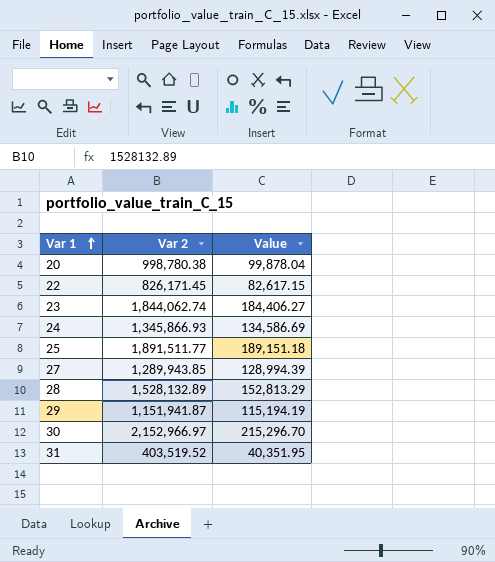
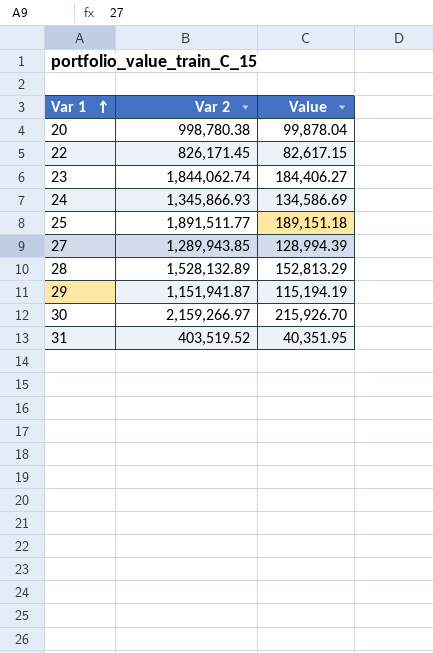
30 | Var 2: 2,152,966.97 -> 2,159,266.97
30 | Value: 215,296.70 -> 215,926.70

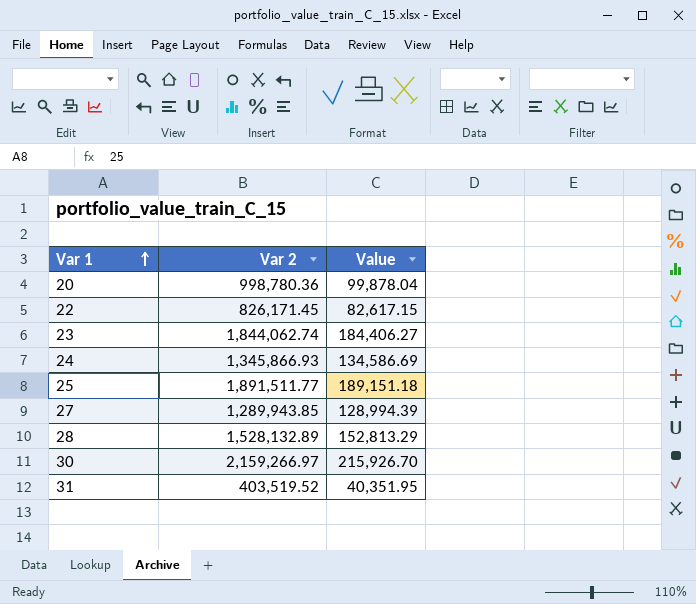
row 29: 1,151,941.87 | 115,194.19 -> none
20 | Var 2: 998,780.38 -> 998,780.36

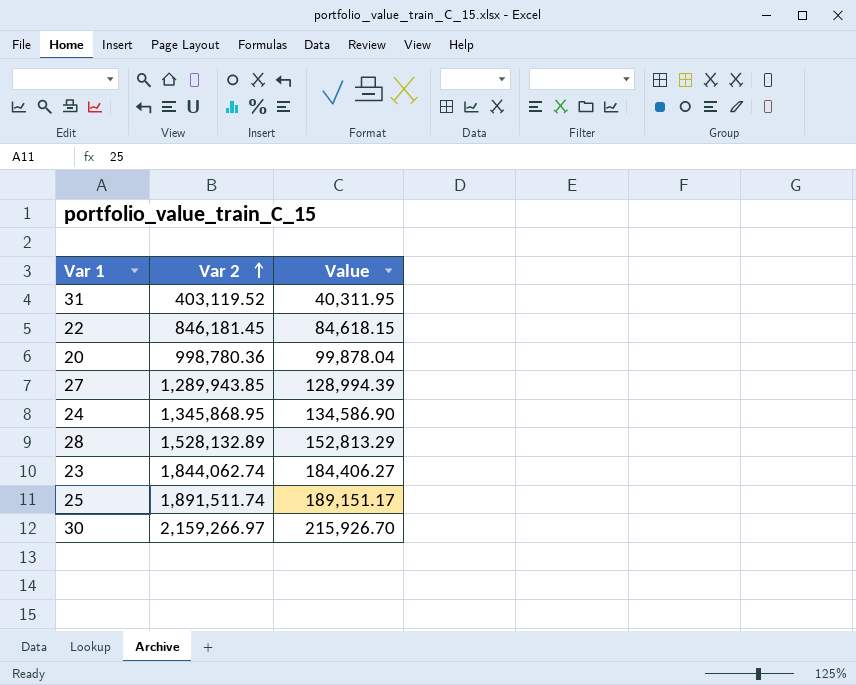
row order: Var 1 ascending -> Var 2 ascending
31 | Var 2: 403,519.52 -> 403,119.52
31 | Value: 40,351.95 -> 40,311.95
22 | Var 2: 826,171.45 -> 846,181.45
22 | Value: 82,617.15 -> 84,618.15
24 | Var 2: 1,345,866.93 -> 1,345,868.95
24 | Value: 134,586.69 -> 134,586.90
25 | Var 2: 1,891,511.77 -> 1,891,511.74
25 | Value: 189,151.18 -> 189,151.17

